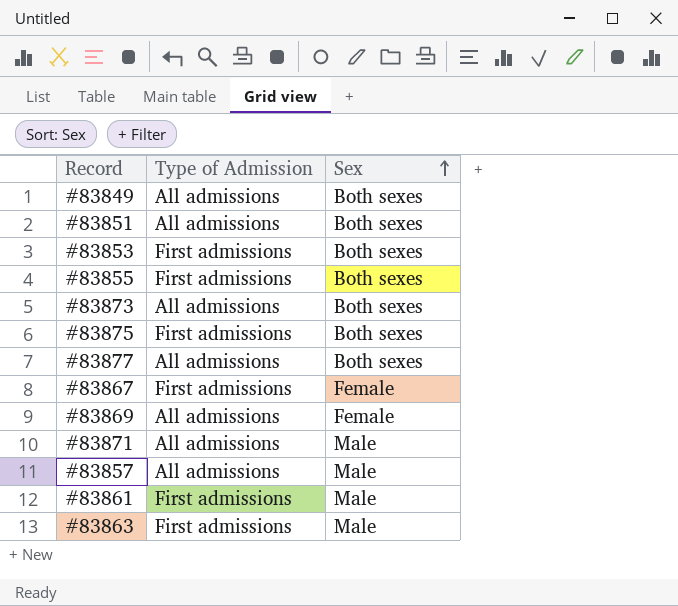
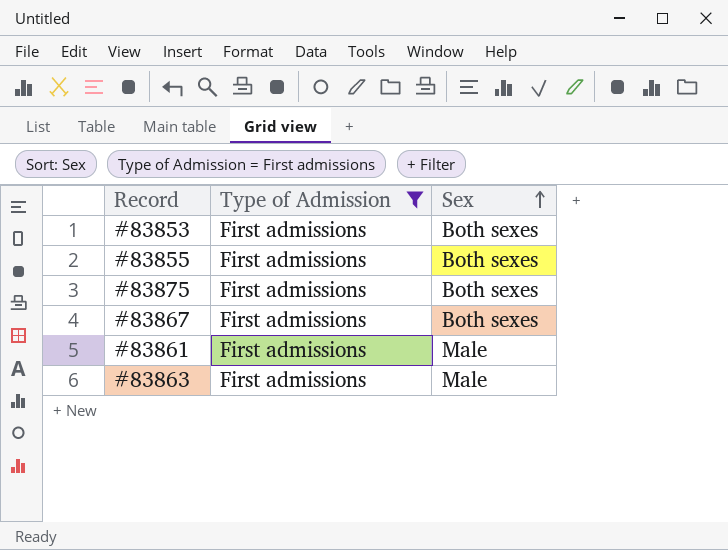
filter: none -> Type of Admission = First admissions
#83867 | Sex: Female -> Both sexes

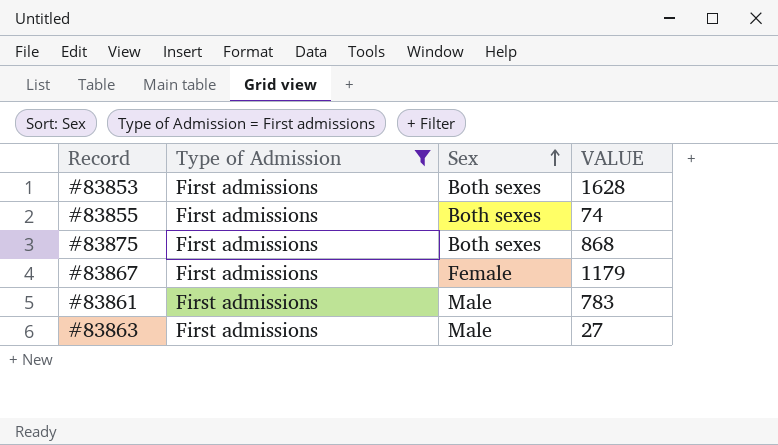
column VALUE | position: none -> 4
#83867 | Sex: Both sexes -> Female

